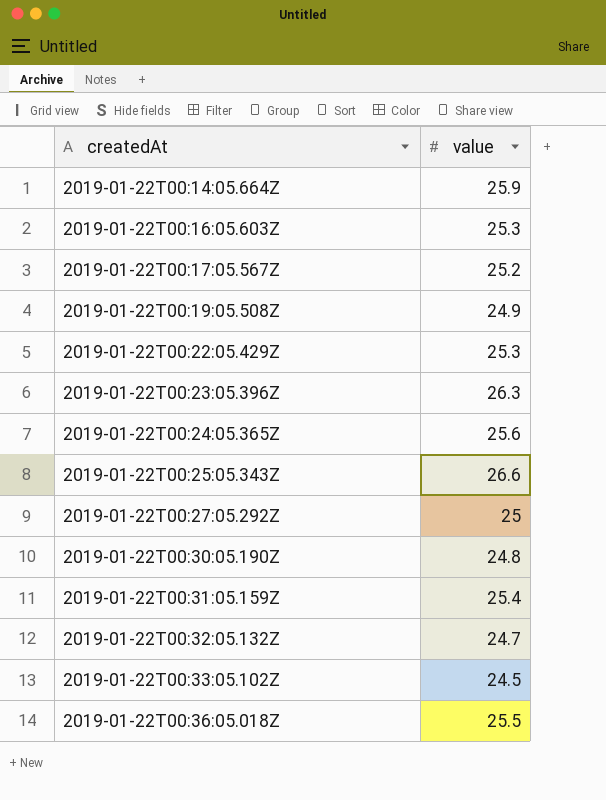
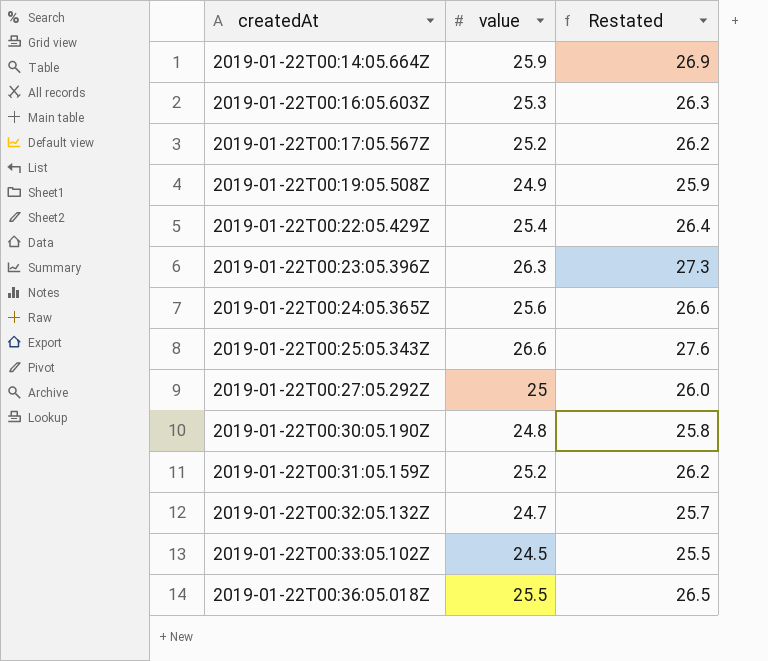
column Restated | formula: none -> [value] + 1
2019-01-22T00:22:05.429Z | value: 25.3 -> 25.4
2019-01-22T00:31:05.159Z | value: 25.4 -> 25.2

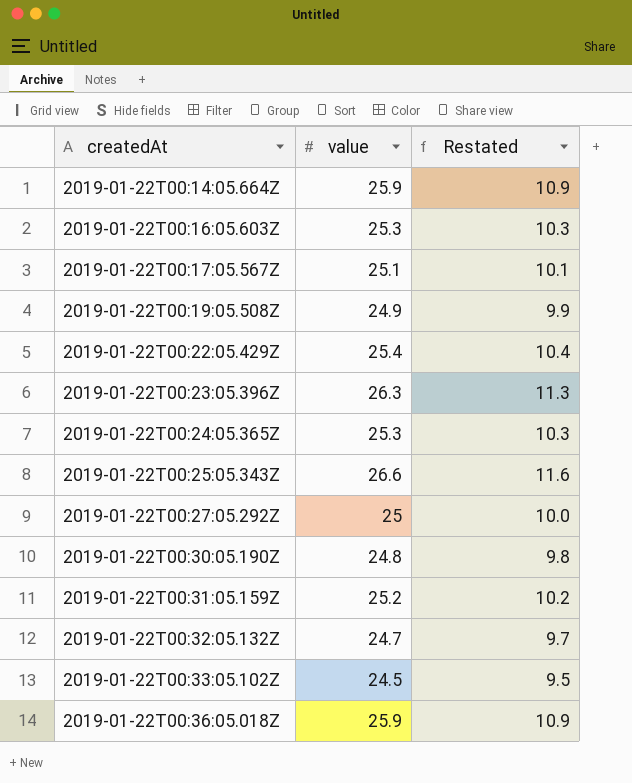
column Restated | formula: [value] + 1 -> [value] - 15
2019-01-22T00:17:05.567Z | value: 25.2 -> 25.1
2019-01-22T00:24:05.365Z | value: 25.6 -> 25.3
2019-01-22T00:36:05.018Z | value: 25.5 -> 25.9

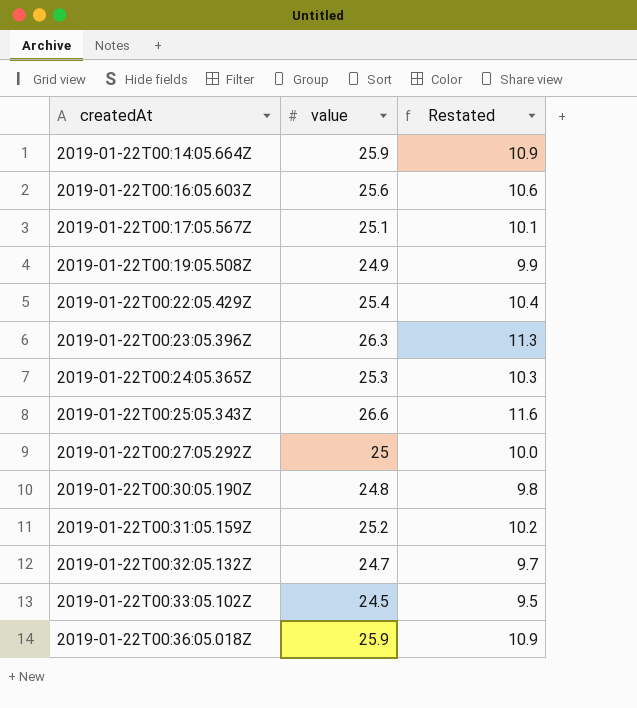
2019-01-22T00:16:05.603Z | value: 25.3 -> 25.6
2019-01-22T00:16:05.603Z | Restated: 10.3 -> 10.6

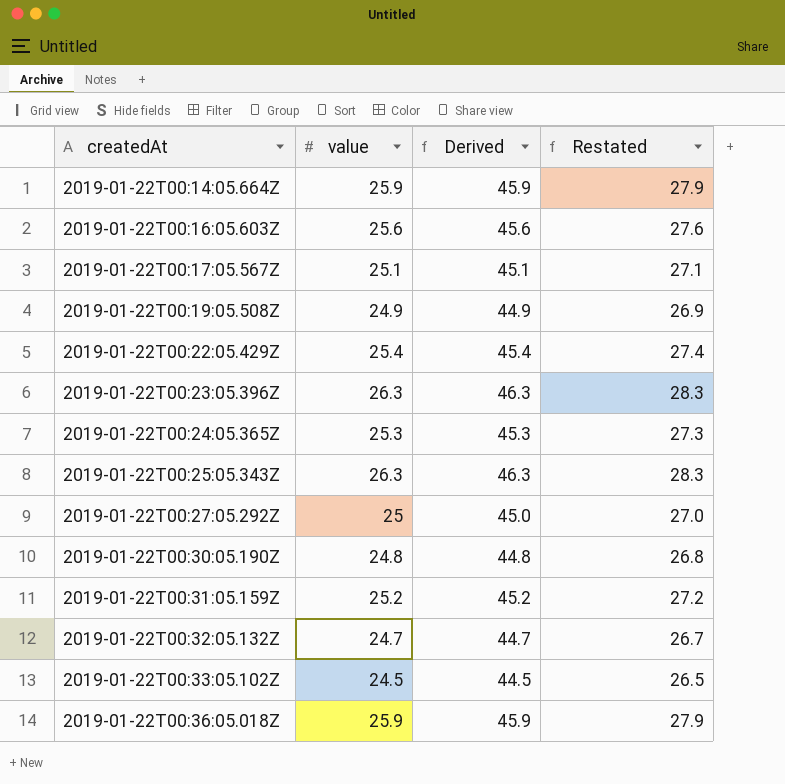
column Derived | formula: none -> [value] + 20
column Restated | formula: [value] - 15 -> [value] + 2
2019-01-22T00:25:05.343Z | value: 26.6 -> 26.3

